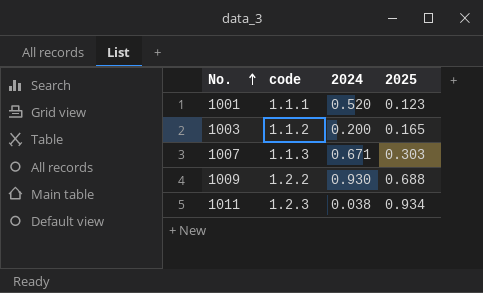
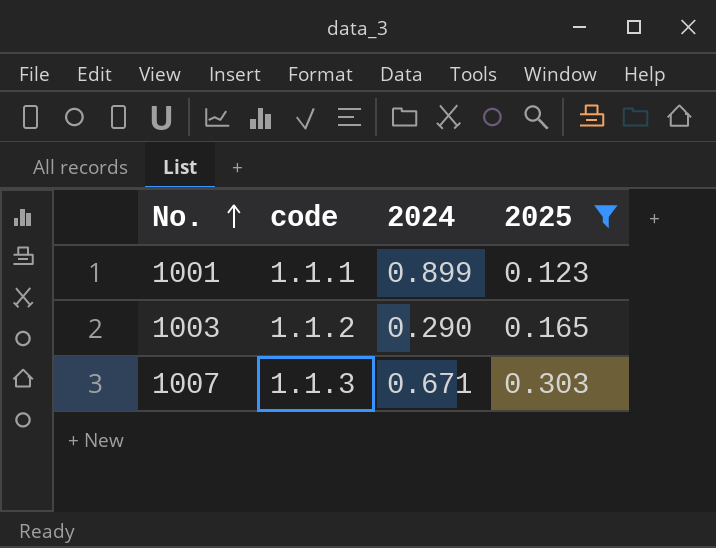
filter: none -> 2025 <= 0.303
1001 | 2024: 0.520 -> 0.899
1003 | 2024: 0.200 -> 0.290

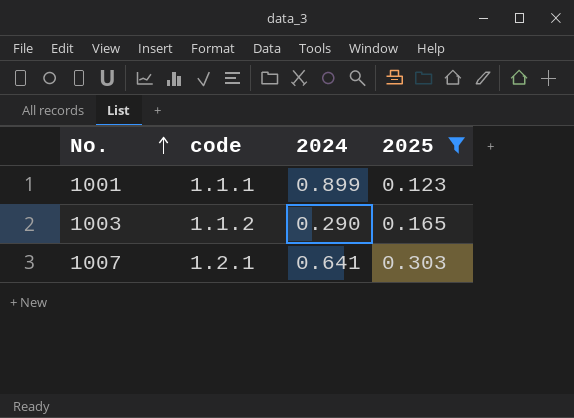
1007 | code: 1.1.3 -> 1.2.1
1007 | 2024: 0.671 -> 0.641

